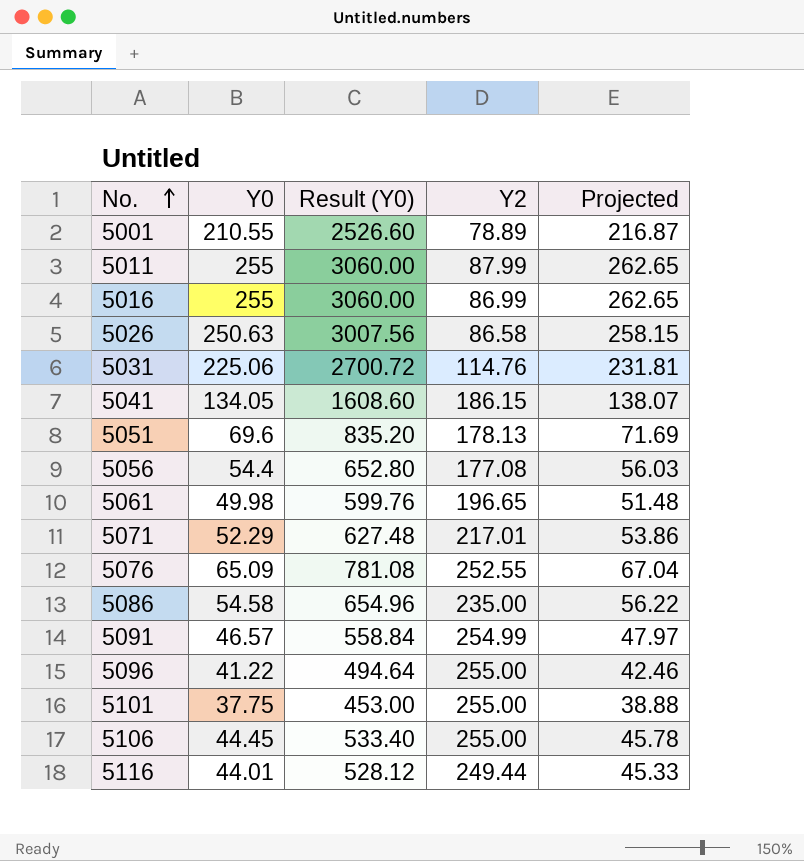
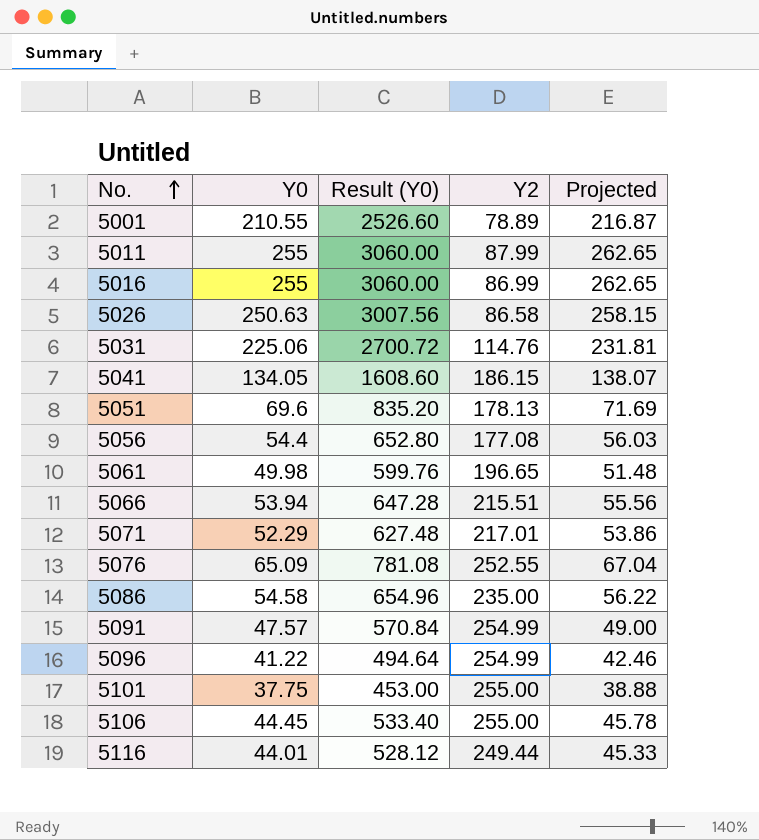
row 5066: none -> 53.94 | 647.28 | 215.51 | 55.56
5091 | Y0: 46.57 -> 47.57
5091 | Result (Y0): 558.84 -> 570.84
5091 | Projected: 47.97 -> 49.00
5096 | Y2: 255.00 -> 254.99

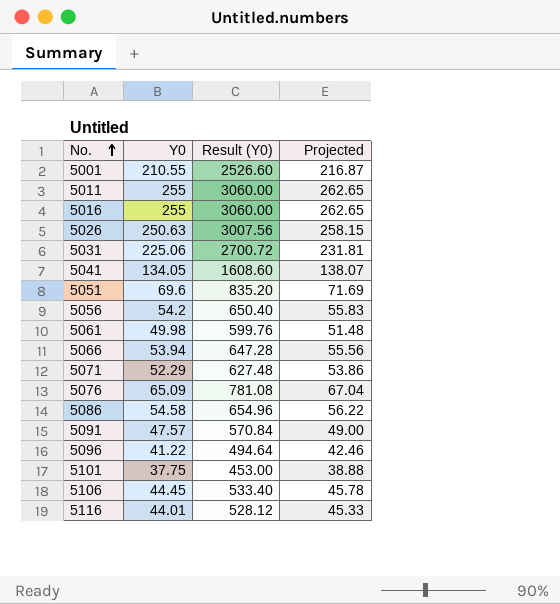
column Y2 | position: 4 -> none
5056 | Y0: 54.4 -> 54.2
5056 | Result (Y0): 652.80 -> 650.40
5056 | Projected: 56.03 -> 55.83

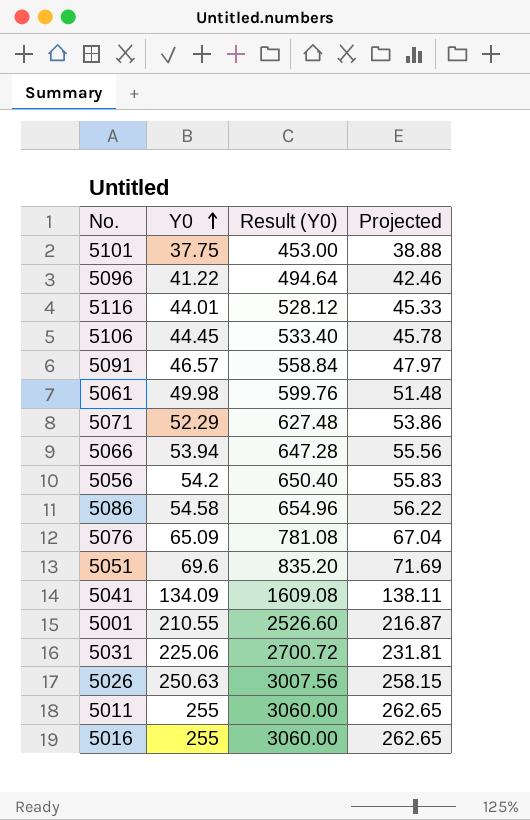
row order: No. ascending -> Y0 ascending
5091 | Y0: 47.57 -> 46.57
5091 | Result (Y0): 570.84 -> 558.84
5091 | Projected: 49.00 -> 47.97
5041 | Y0: 134.05 -> 134.09
5041 | Result (Y0): 1608.60 -> 1609.08
5041 | Projected: 138.07 -> 138.11

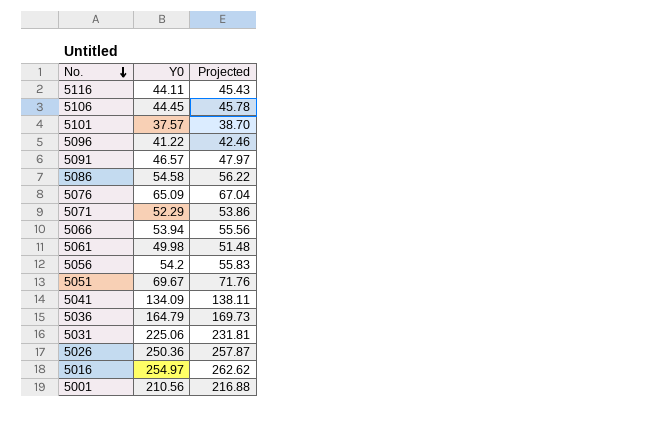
row order: Y0 ascending -> No. descending
column Result (Y0) | formula: [Y0] * 12 -> none
row 5011: 255 | 3060.00 | 262.65 -> none
5116 | Y0: 44.01 -> 44.11
5116 | Projected: 45.33 -> 45.43
5101 | Y0: 37.75 -> 37.57
5101 | Projected: 38.88 -> 38.70
5051 | Y0: 69.6 -> 69.67
5051 | Projected: 71.69 -> 71.76
row 5036: none -> 164.79 | 169.73
5026 | Y0: 250.63 -> 250.36
5026 | Projected: 258.15 -> 257.87
5016 | Y0: 255 -> 254.97
5016 | Projected: 262.65 -> 262.62
5001 | Y0: 210.55 -> 210.56
5001 | Projected: 216.87 -> 216.88

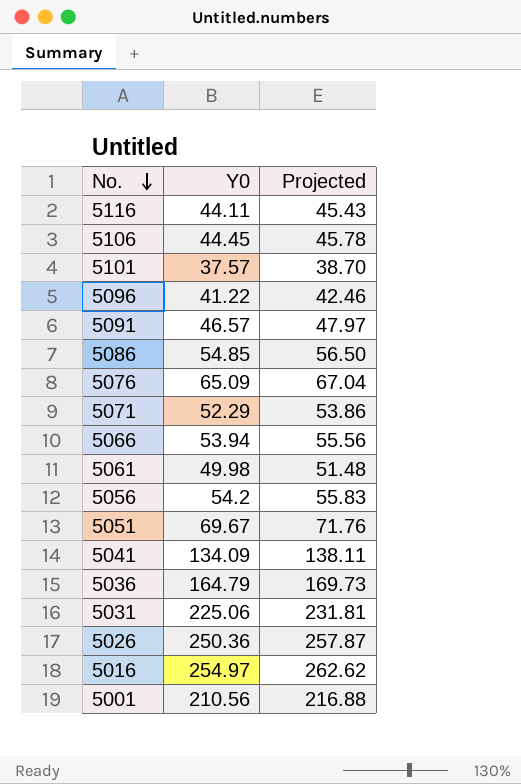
5086 | Y0: 54.58 -> 54.85
5086 | Projected: 56.22 -> 56.50

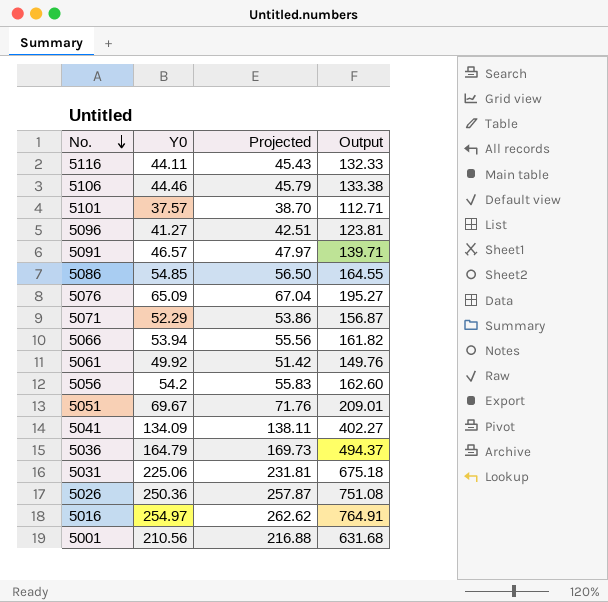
column Output | formula: none -> [Y0] * 3
5106 | Y0: 44.45 -> 44.46
5106 | Projected: 45.78 -> 45.79
5096 | Y0: 41.22 -> 41.27
5096 | Projected: 42.46 -> 42.51
5061 | Y0: 49.98 -> 49.92
5061 | Projected: 51.48 -> 51.42

